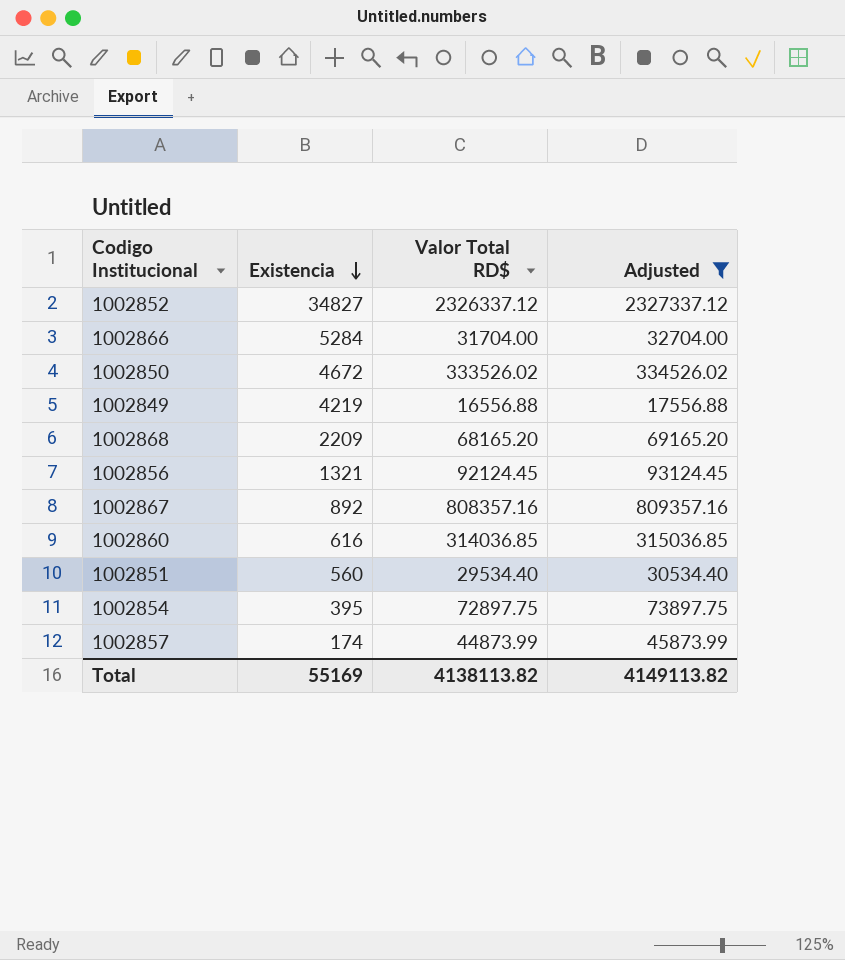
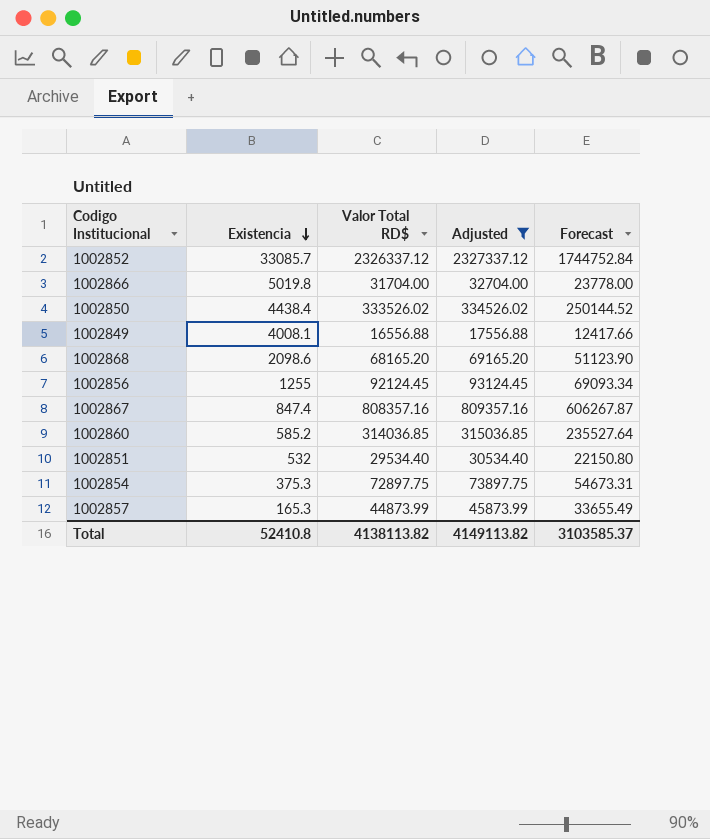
column Forecast | formula: none -> [Valor Total RD$] * 0.75
1002852 | Existencia: 34827 -> 33085.7
1002866 | Existencia: 5284 -> 5019.8
1002850 | Existencia: 4672 -> 4438.4
1002849 | Existencia: 4219 -> 4008.1
1002868 | Existencia: 2209 -> 2098.6
1002856 | Existencia: 1321 -> 1255
1002867 | Existencia: 892 -> 847.4
1002860 | Existencia: 616 -> 585.2
1002851 | Existencia: 560 -> 532
1002854 | Existencia: 395 -> 375.3
1002857 | Existencia: 174 -> 165.3
Total | Existencia: 55169 -> 52410.8

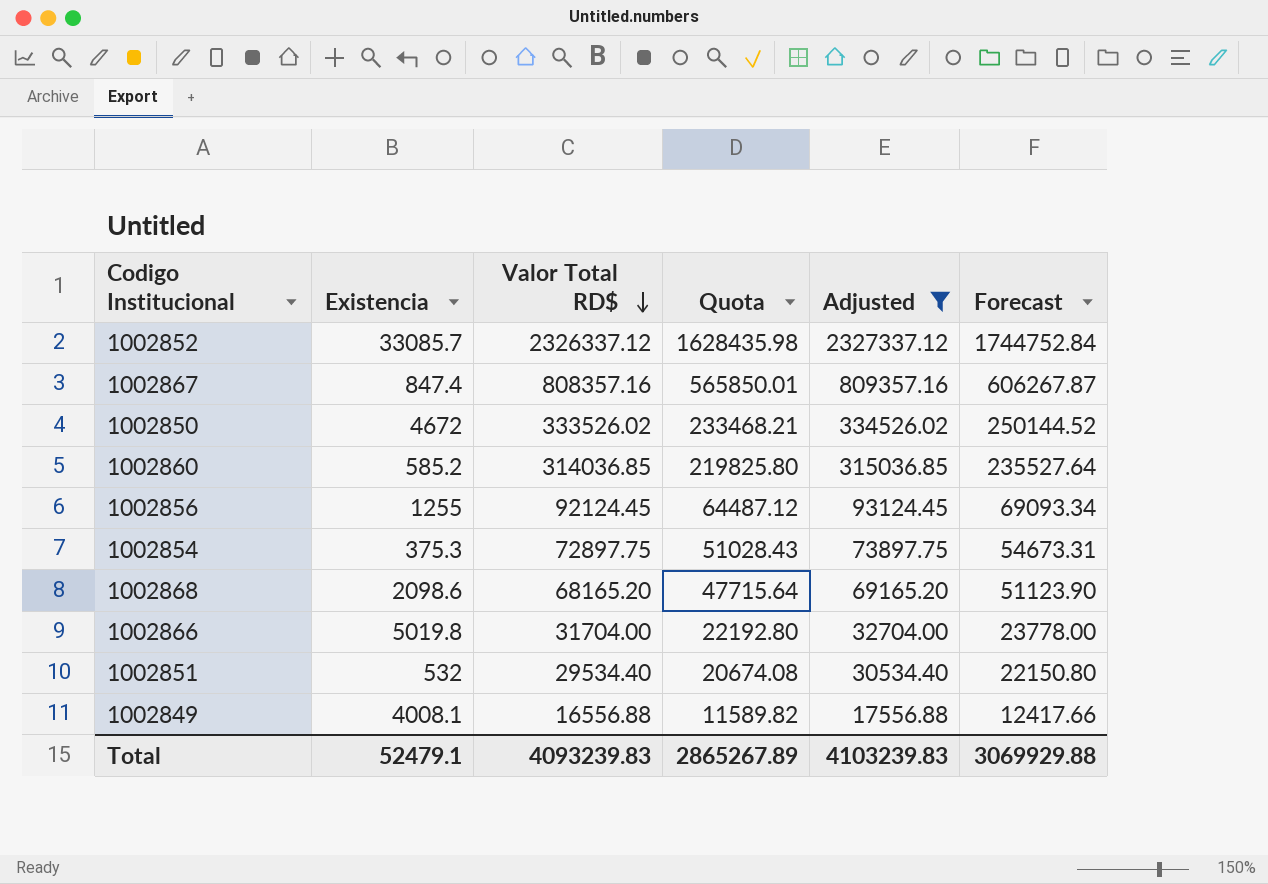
row order: Existencia descending -> Valor Total RD$ descending
column Quota | formula: none -> [Valor Total RD$] * 0.7
row 1002857: 165.3 | 44873.99 | 45873.99 | 33655.49 -> none
1002850 | Existencia: 4438.4 -> 4672
Total | Existencia: 52410.8 -> 52479.1
Total | Valor Total RD$: 4138113.82 -> 4093239.83
Total | Adjusted: 4149113.82 -> 4103239.83
Total | Forecast: 3103585.37 -> 3069929.88

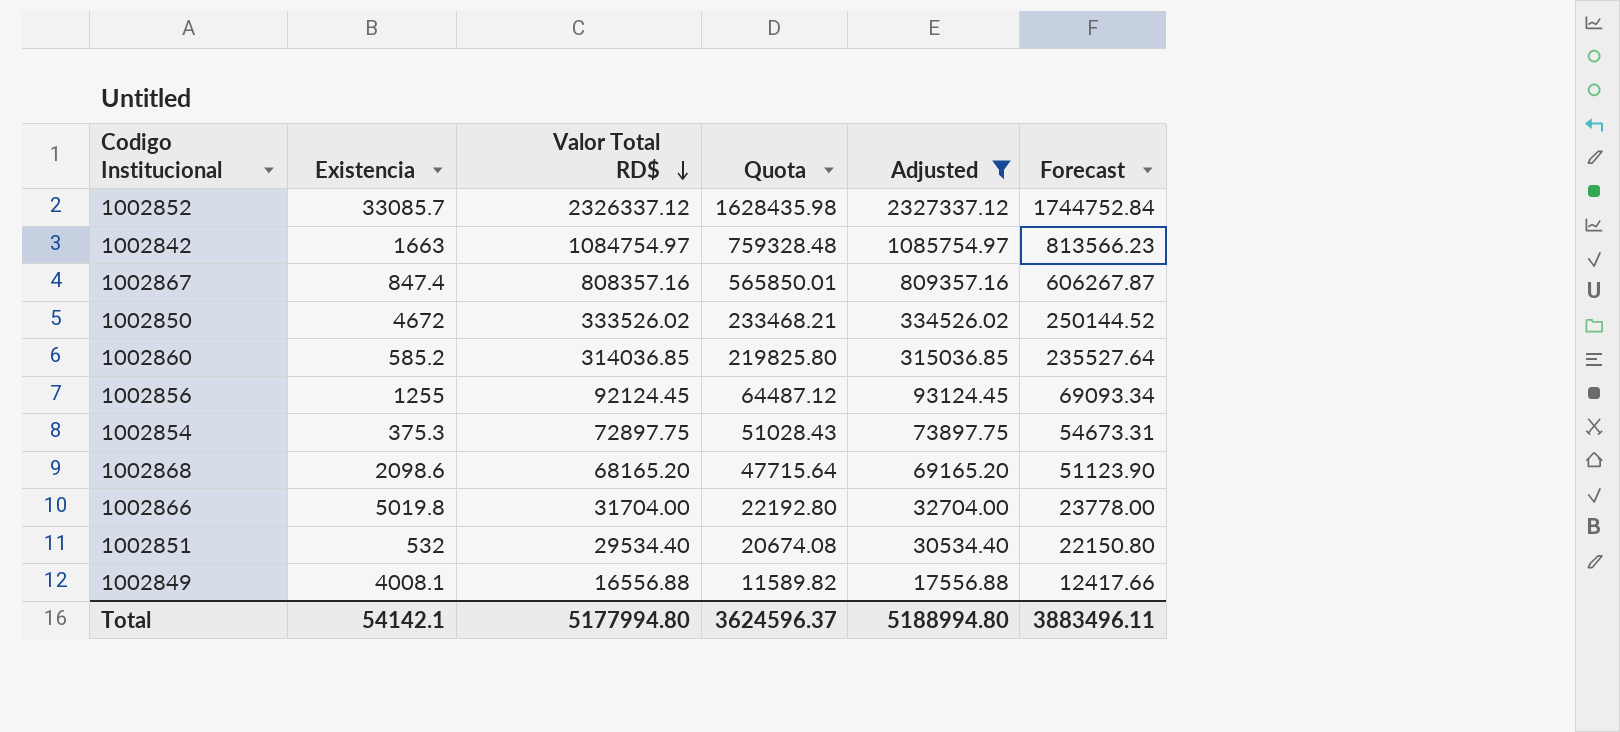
row 1002842: none -> 1663 | 1084754.97 | 759328.48 | 1085754.97 | 813566.23
Total | Existencia: 52479.1 -> 54142.1
Total | Valor Total RD$: 4093239.83 -> 5177994.80
Total | Quota: 2865267.89 -> 3624596.37
Total | Adjusted: 4103239.83 -> 5188994.80
Total | Forecast: 3069929.88 -> 3883496.11

